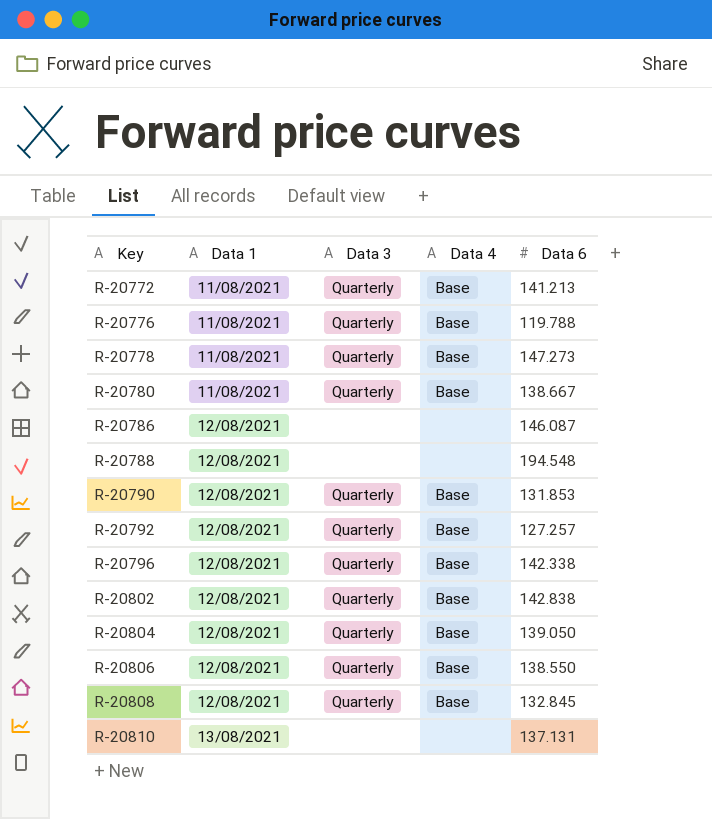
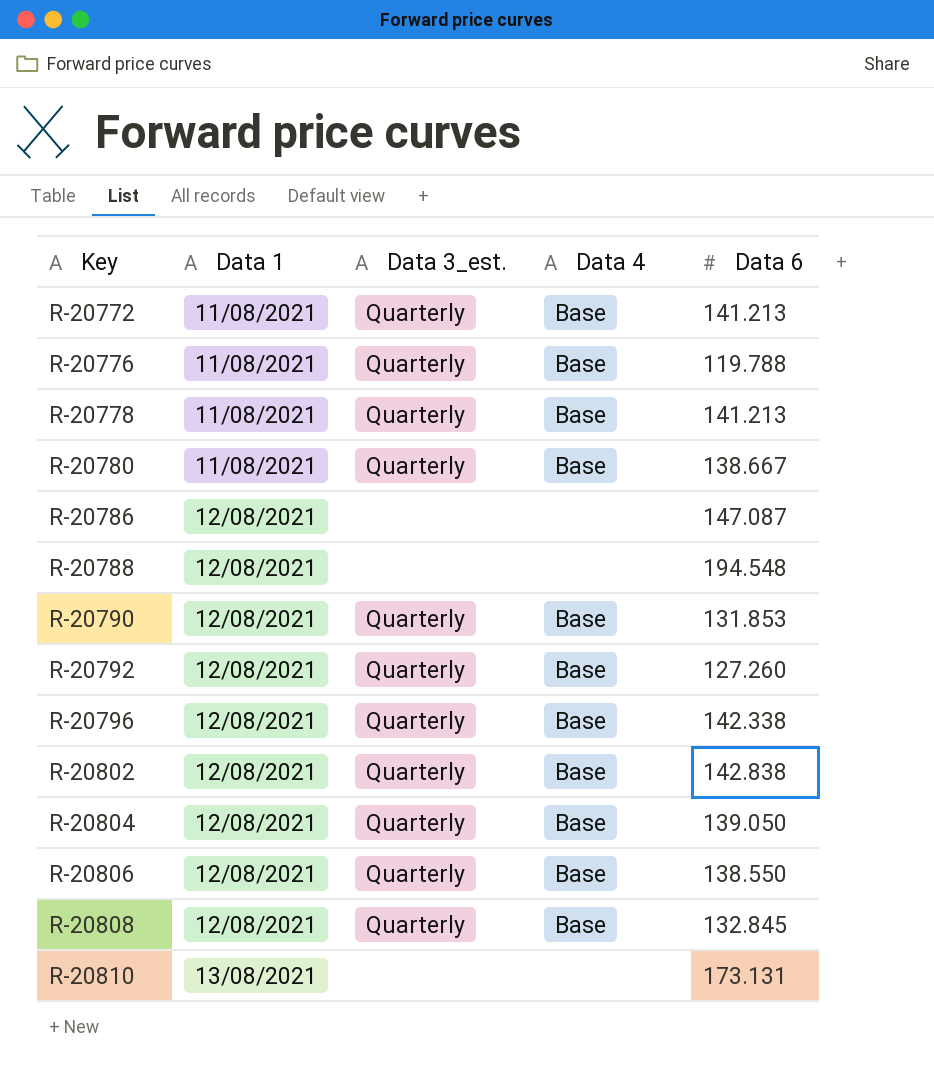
column name: Data 3 -> Data 3_est.
R-20778 | Data 6: 147.273 -> 141.213
R-20786 | Data 6: 146.087 -> 147.087
R-20792 | Data 6: 127.257 -> 127.260
R-20810 | Data 6: 137.131 -> 173.131

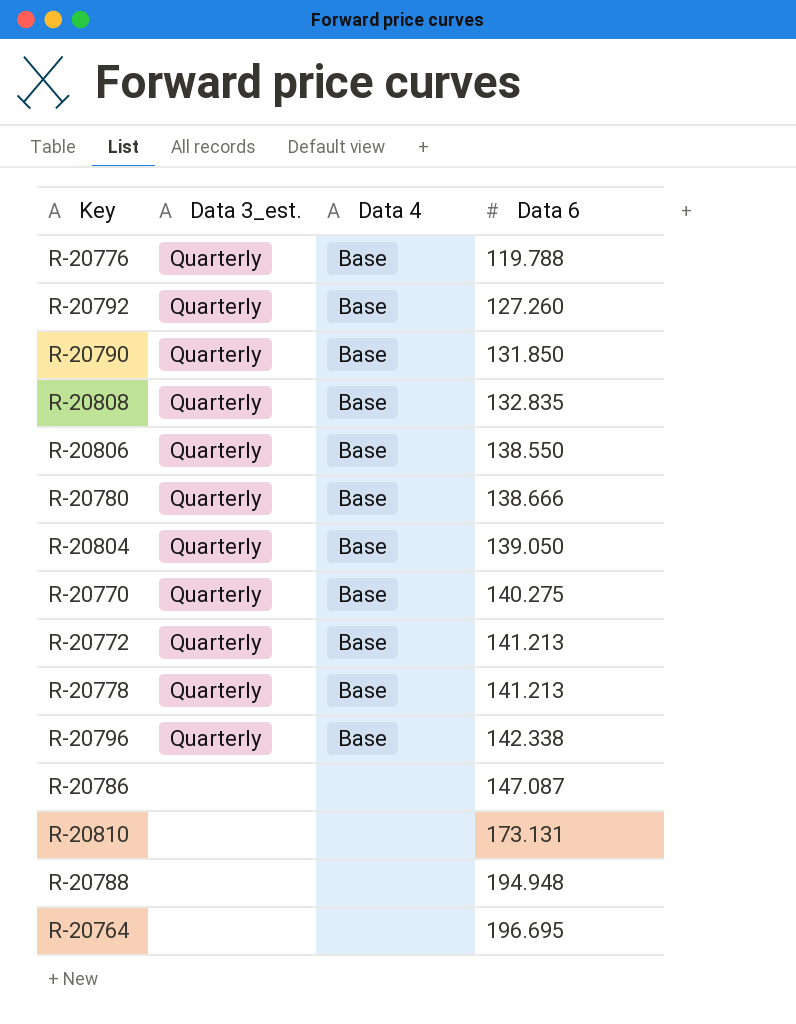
row order: Key ascending -> Data 6 ascending
column Data 1 | position: 2 -> none
row R-20802: 12/08/2021 | Quarterly | Base | 142.838 -> none
R-20790 | Data 6: 131.853 -> 131.850
R-20808 | Data 6: 132.845 -> 132.835
R-20780 | Data 6: 138.667 -> 138.666
row R-20770: none -> Quarterly | Base | 140.275
R-20788 | Data 6: 194.548 -> 194.948
row R-20764: none -> none | none | 196.695

